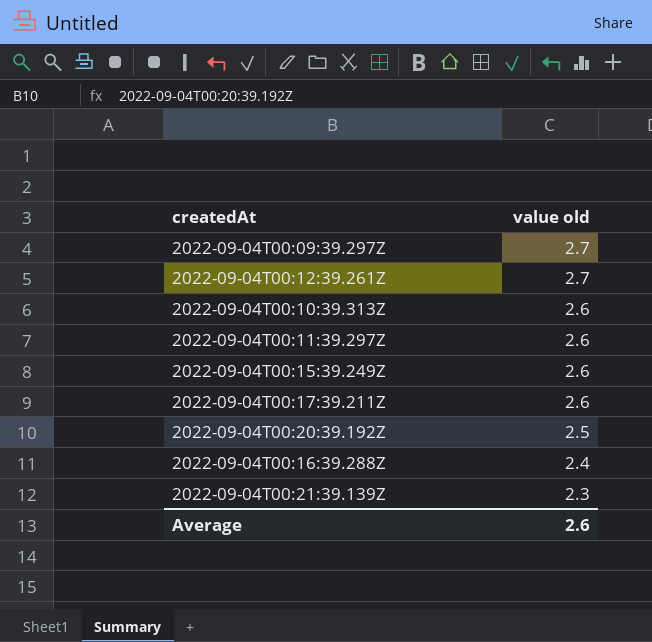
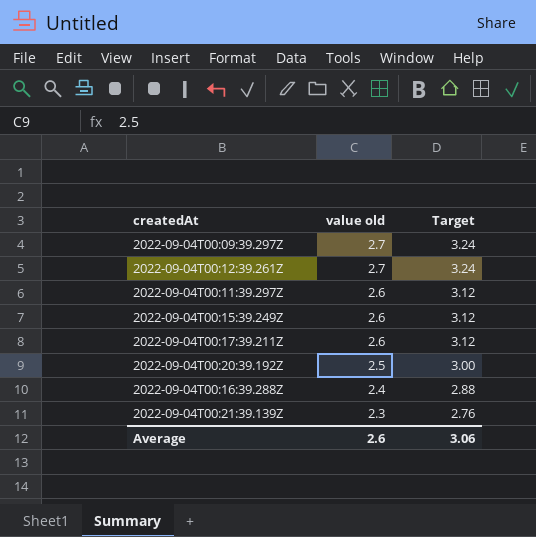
column Target | formula: none -> [value old] * 1.2
row 2022-09-04T00:10:39.313Z: 2.6 -> none

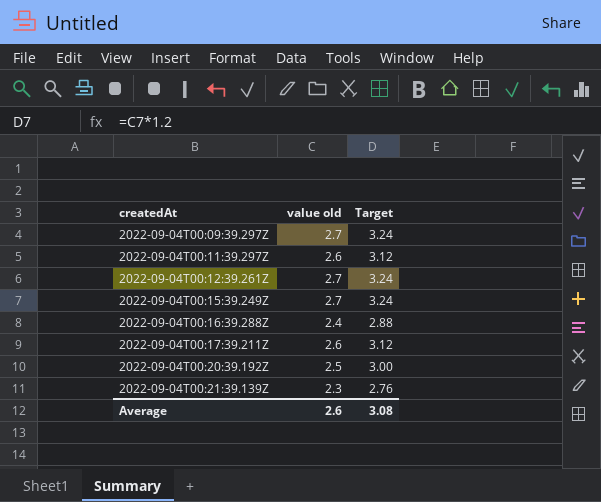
row order: value old descending -> createdAt ascending
2022-09-04T00:15:39.249Z | value old: 2.6 -> 2.7
2022-09-04T00:15:39.249Z | Target: 3.12 -> 3.24
Average | Target: 3.06 -> 3.08

